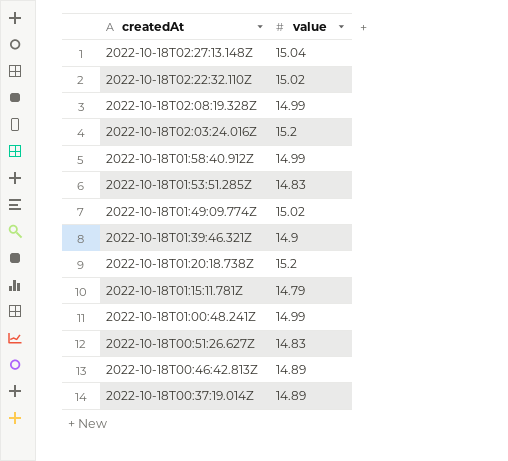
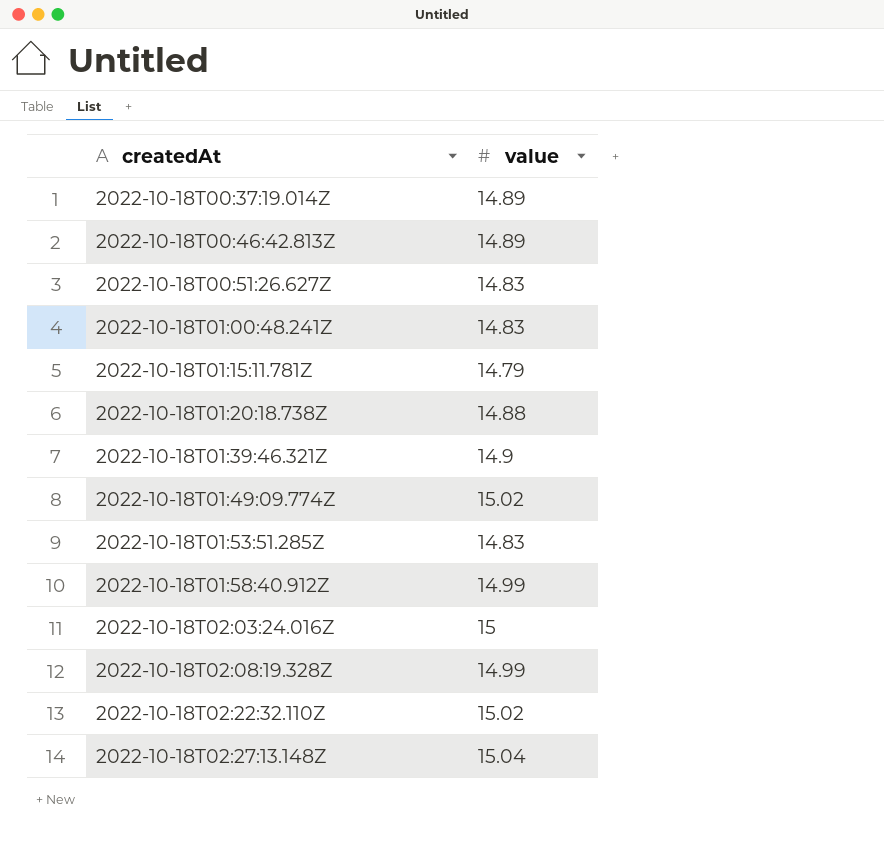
row order: createdAt descending -> createdAt ascending
2022-10-18T01:00:48.241Z | value: 14.99 -> 14.83
2022-10-18T01:20:18.738Z | value: 15.2 -> 14.88
2022-10-18T02:03:24.016Z | value: 15.2 -> 15

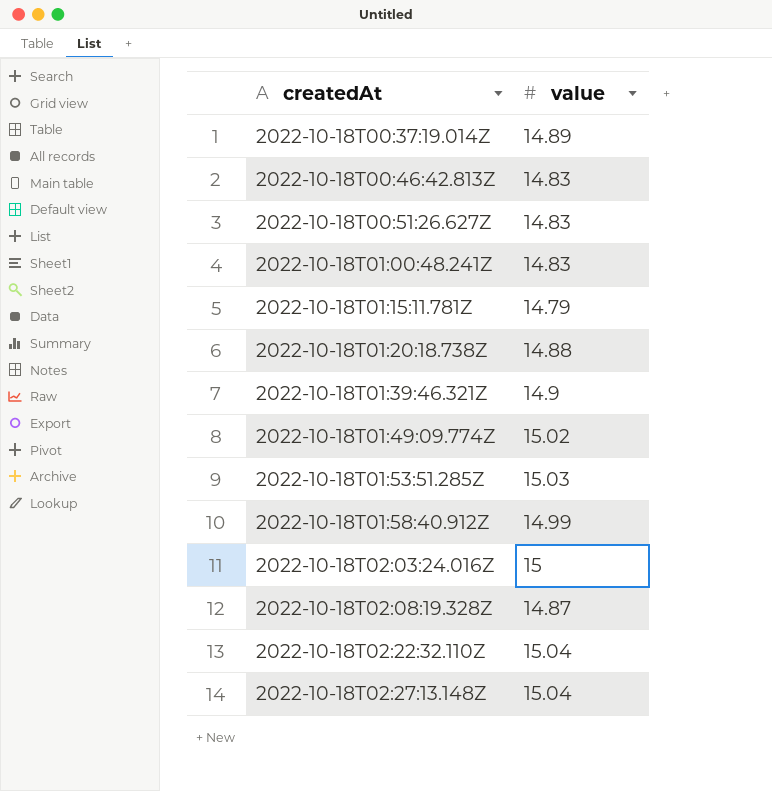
2022-10-18T00:46:42.813Z | value: 14.89 -> 14.83
2022-10-18T01:53:51.285Z | value: 14.83 -> 15.03
2022-10-18T02:08:19.328Z | value: 14.99 -> 14.87
2022-10-18T02:22:32.110Z | value: 15.02 -> 15.04

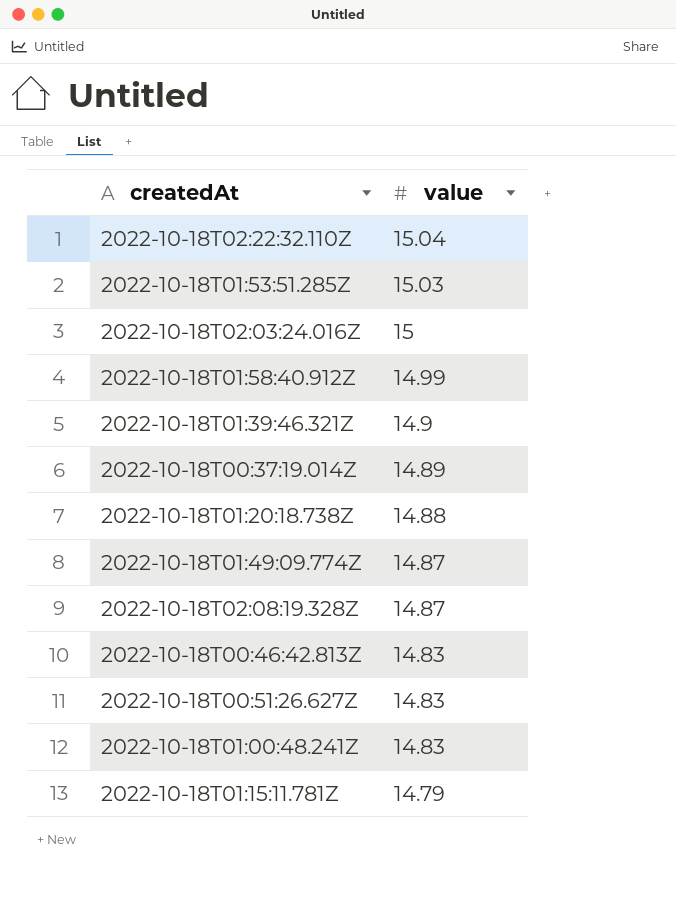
row order: createdAt ascending -> value descending
row 2022-10-18T02:27:13.148Z: 15.04 -> none
2022-10-18T01:49:09.774Z | value: 15.02 -> 14.87

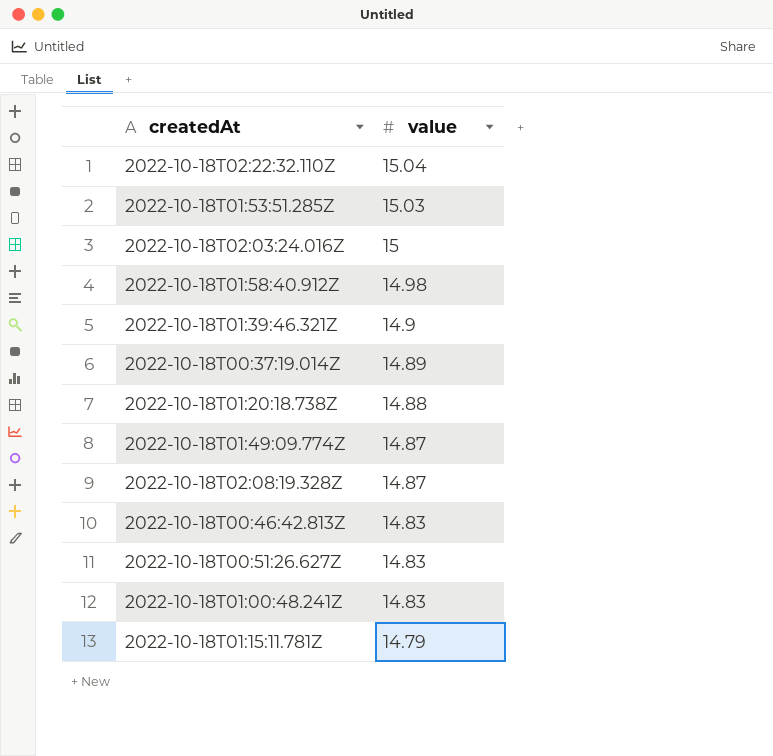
2022-10-18T01:58:40.912Z | value: 14.99 -> 14.98

